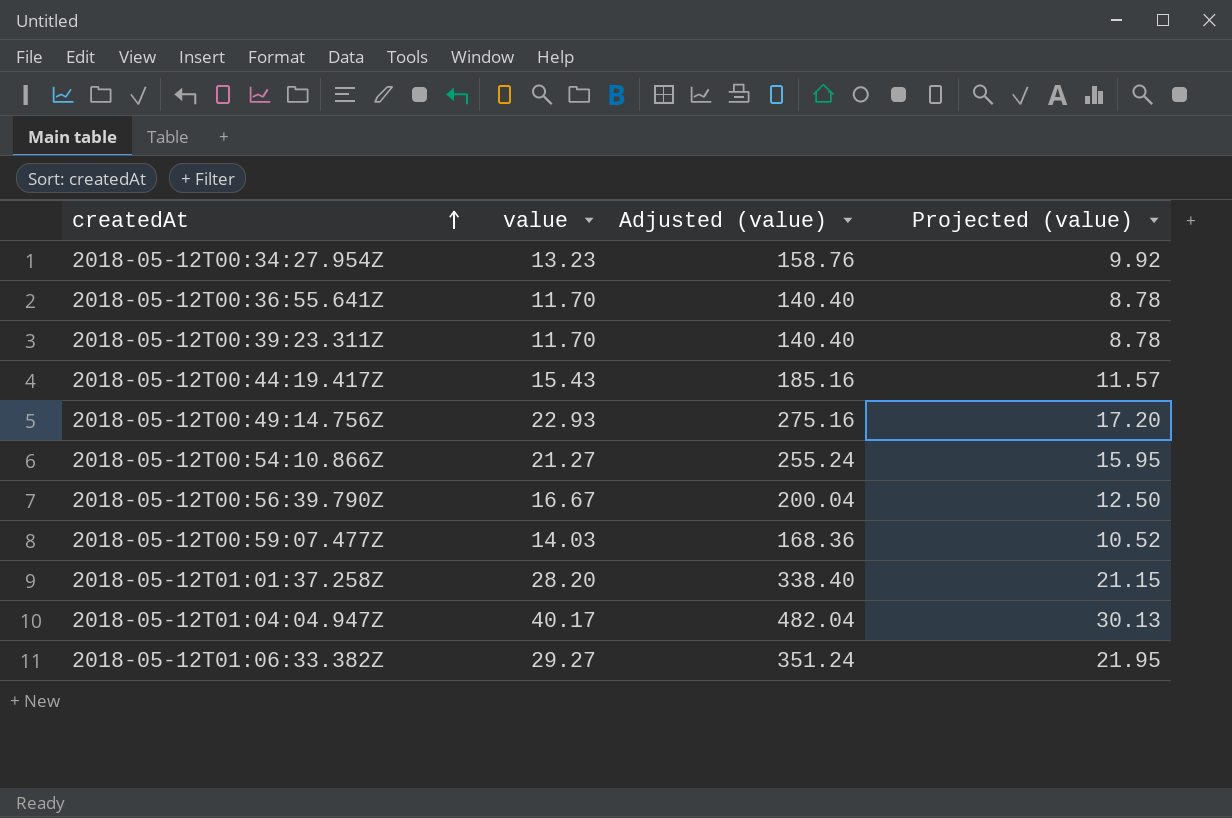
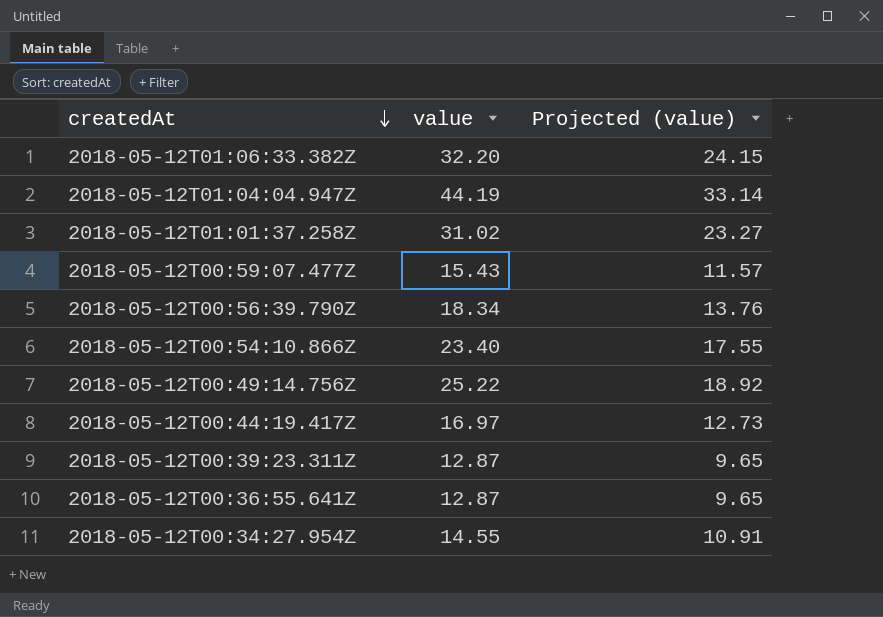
row order: createdAt ascending -> createdAt descending
column Adjusted (value) | formula: [value] * 12 -> none
2018-05-12T01:06:33.382Z | value: 29.27 -> 32.20
2018-05-12T01:06:33.382Z | Projected (value): 21.95 -> 24.15
2018-05-12T01:04:04.947Z | value: 40.17 -> 44.19
2018-05-12T01:04:04.947Z | Projected (value): 30.13 -> 33.14
2018-05-12T01:01:37.258Z | value: 28.20 -> 31.02
2018-05-12T01:01:37.258Z | Projected (value): 21.15 -> 23.27
2018-05-12T00:59:07.477Z | value: 14.03 -> 15.43
2018-05-12T00:59:07.477Z | Projected (value): 10.52 -> 11.57
2018-05-12T00:56:39.790Z | value: 16.67 -> 18.34
2018-05-12T00:56:39.790Z | Projected (value): 12.50 -> 13.76
2018-05-12T00:54:10.866Z | value: 21.27 -> 23.40
2018-05-12T00:54:10.866Z | Projected (value): 15.95 -> 17.55
2018-05-12T00:49:14.756Z | value: 22.93 -> 25.22
2018-05-12T00:49:14.756Z | Projected (value): 17.20 -> 18.92
2018-05-12T00:44:19.417Z | value: 15.43 -> 16.97
2018-05-12T00:44:19.417Z | Projected (value): 11.57 -> 12.73
2018-05-12T00:39:23.311Z | value: 11.70 -> 12.87
2018-05-12T00:39:23.311Z | Projected (value): 8.78 -> 9.65
2018-05-12T00:36:55.641Z | value: 11.70 -> 12.87
2018-05-12T00:36:55.641Z | Projected (value): 8.78 -> 9.65
2018-05-12T00:34:27.954Z | value: 13.23 -> 14.55
2018-05-12T00:34:27.954Z | Projected (value): 9.92 -> 10.91

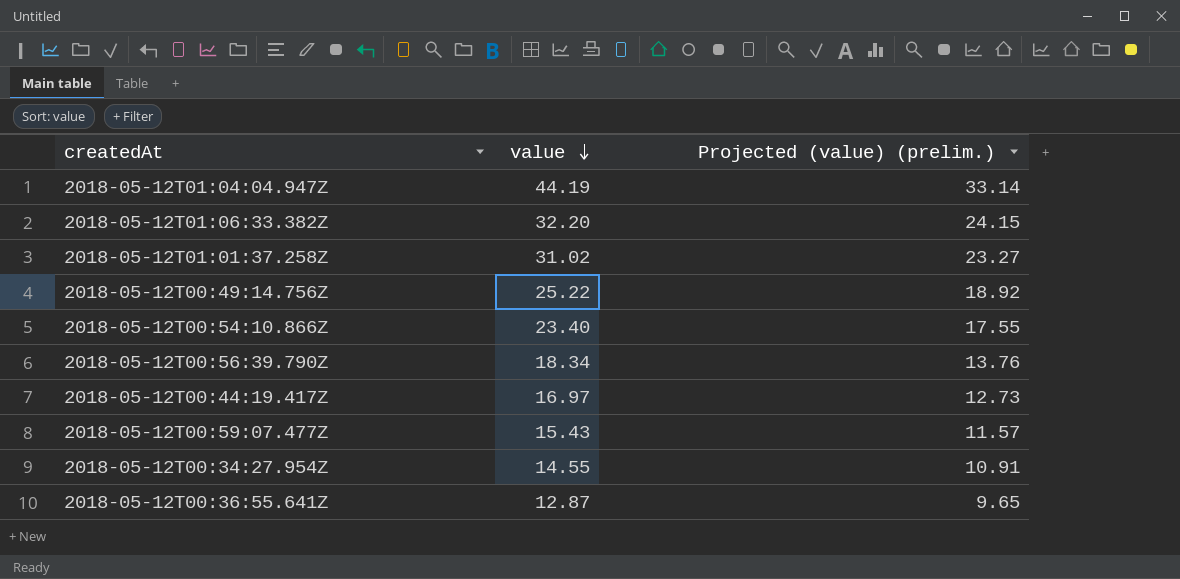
row order: createdAt descending -> value descending
column name: Projected (value) -> Projected (value) (prelim.)
row 2018-05-12T00:39:23.311Z: 12.87 | 9.65 -> none

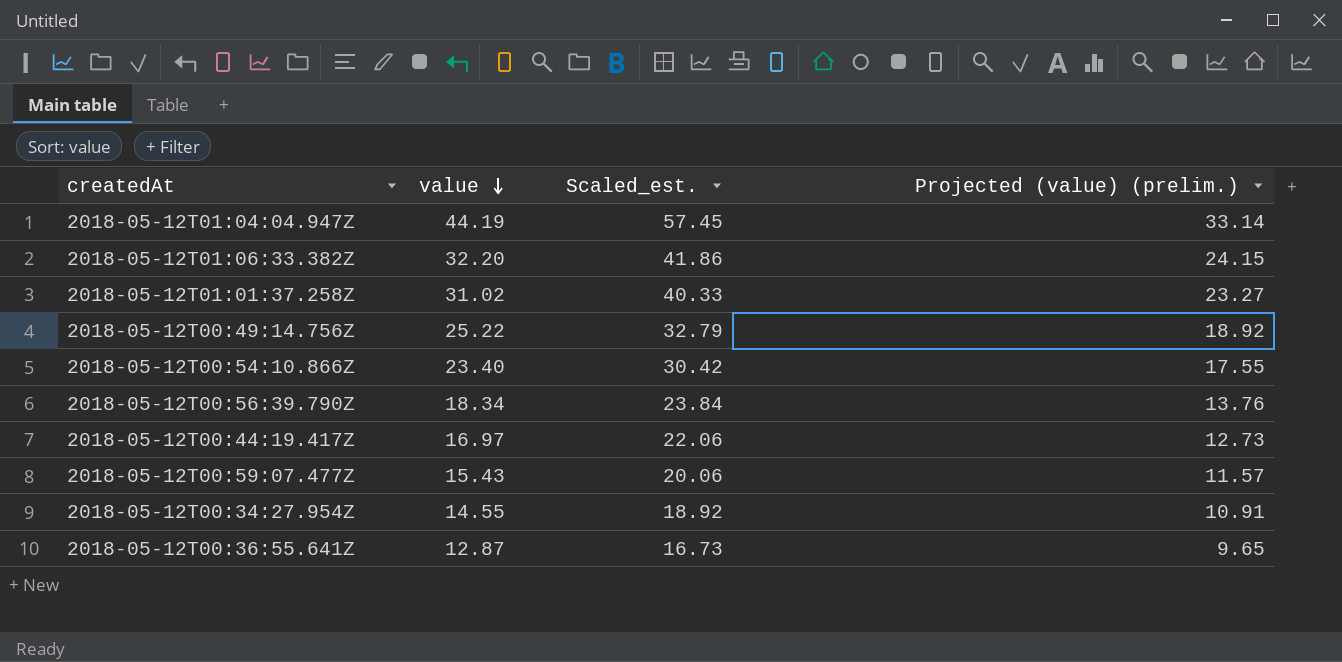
column Scaled_est. | formula: none -> [value] * 1.3

